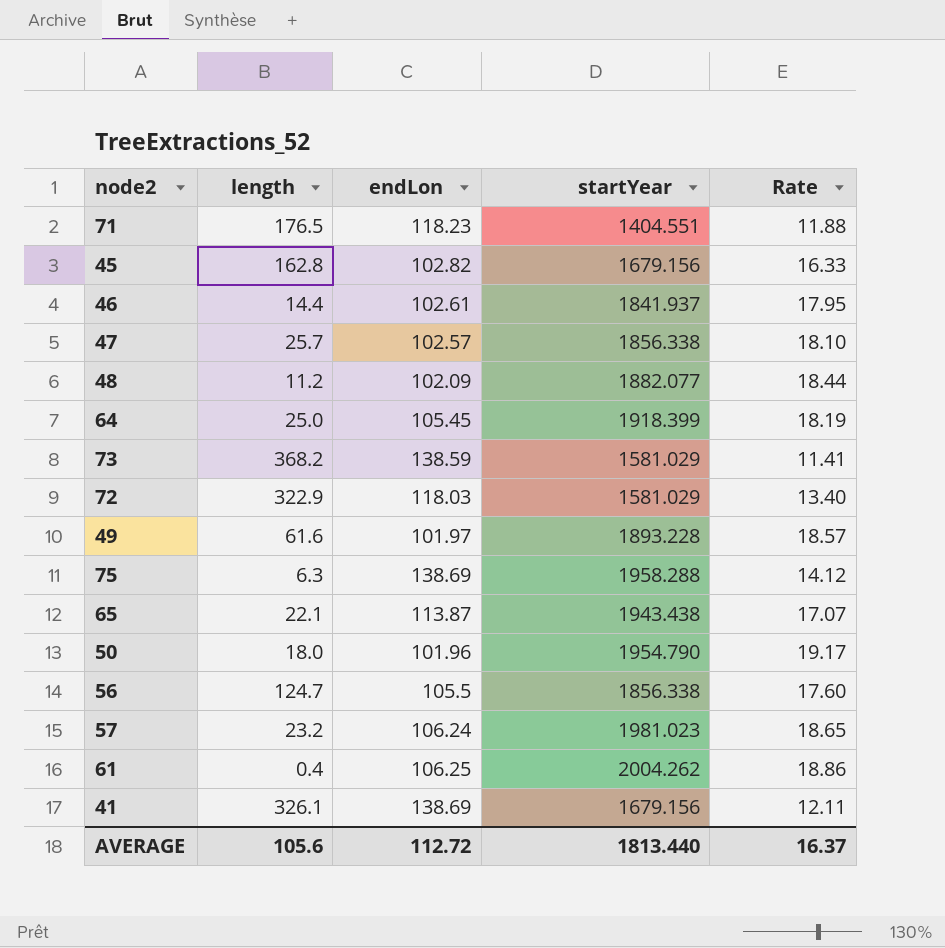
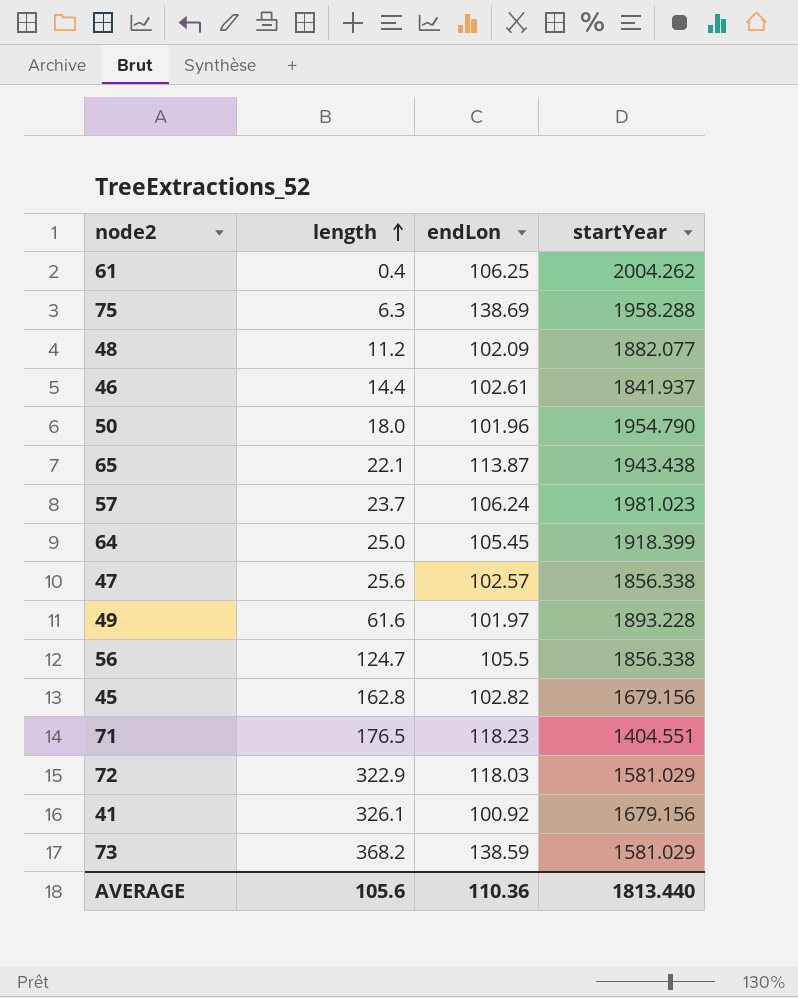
row order: none -> length ascending
column Rate | formula: [startYear] / [endLon] -> none
57 | length: 23.2 -> 23.7
47 | length: 25.7 -> 25.6
41 | endLon: 138.69 -> 100.92
AVERAGE | endLon: 112.72 -> 110.36

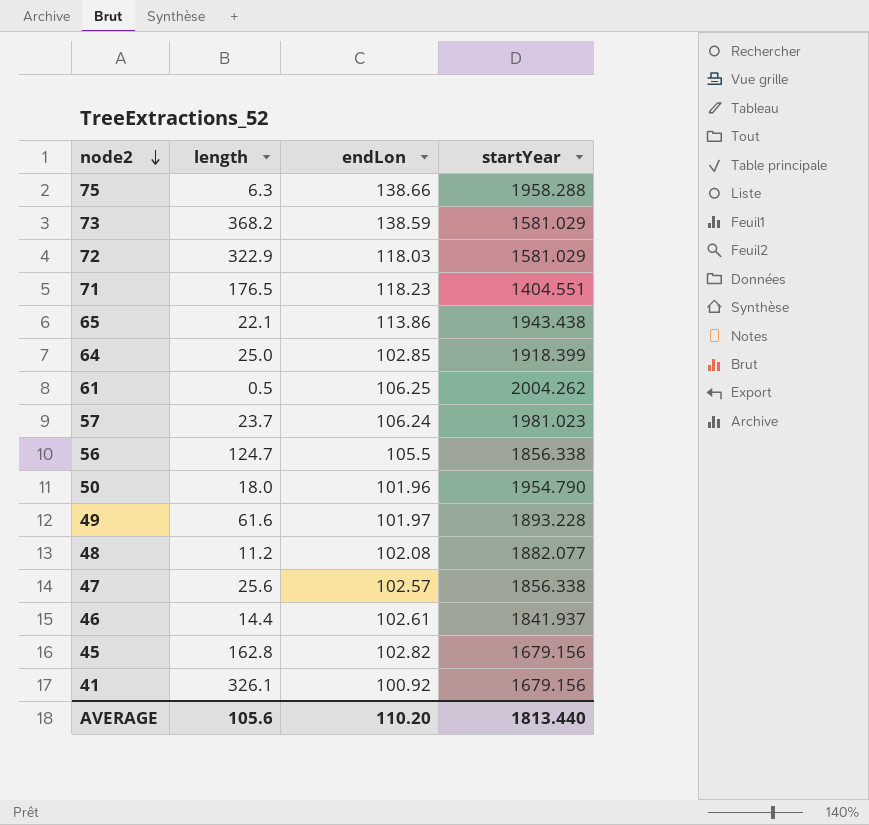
row order: length ascending -> node2 descending
75 | endLon: 138.69 -> 138.66
65 | endLon: 113.87 -> 113.86
64 | endLon: 105.45 -> 102.85
61 | length: 0.4 -> 0.5
48 | endLon: 102.09 -> 102.08
AVERAGE | endLon: 110.36 -> 110.20

